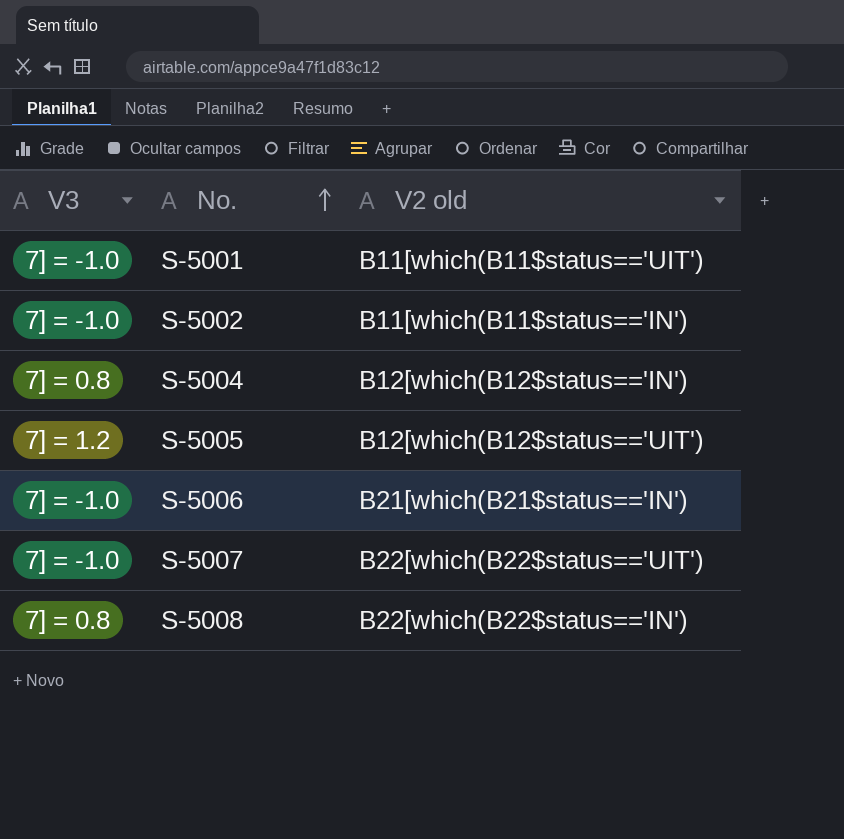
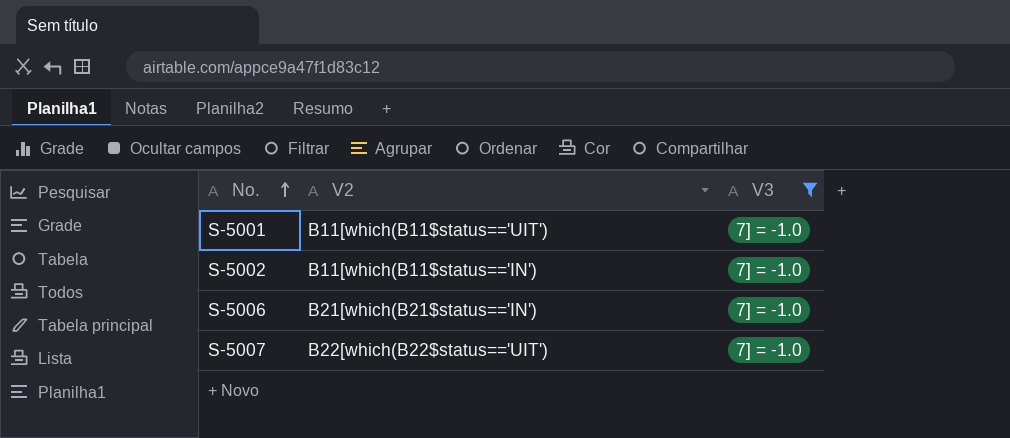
filter: none -> V3 = 7] = -1.0
column name: V2 old -> V2
column V3 | position: 1 -> 3

